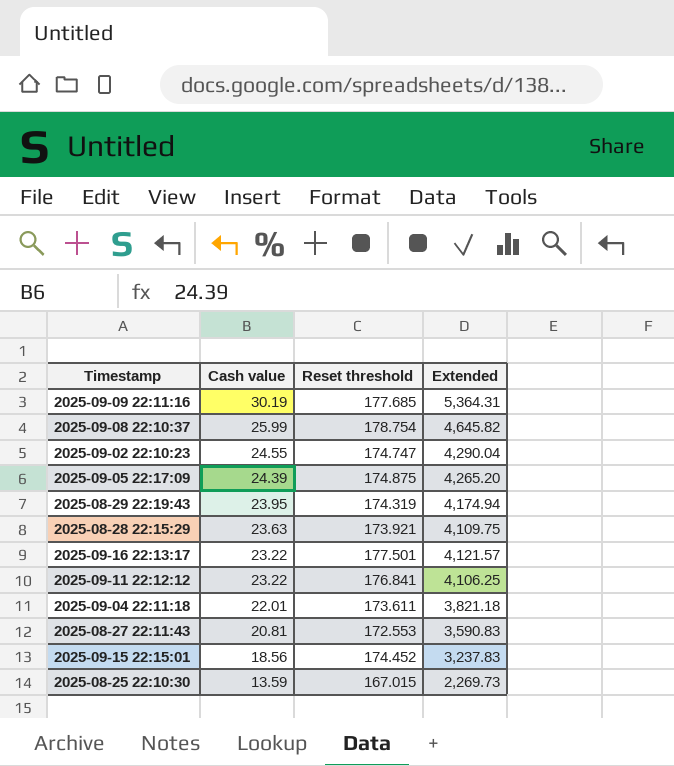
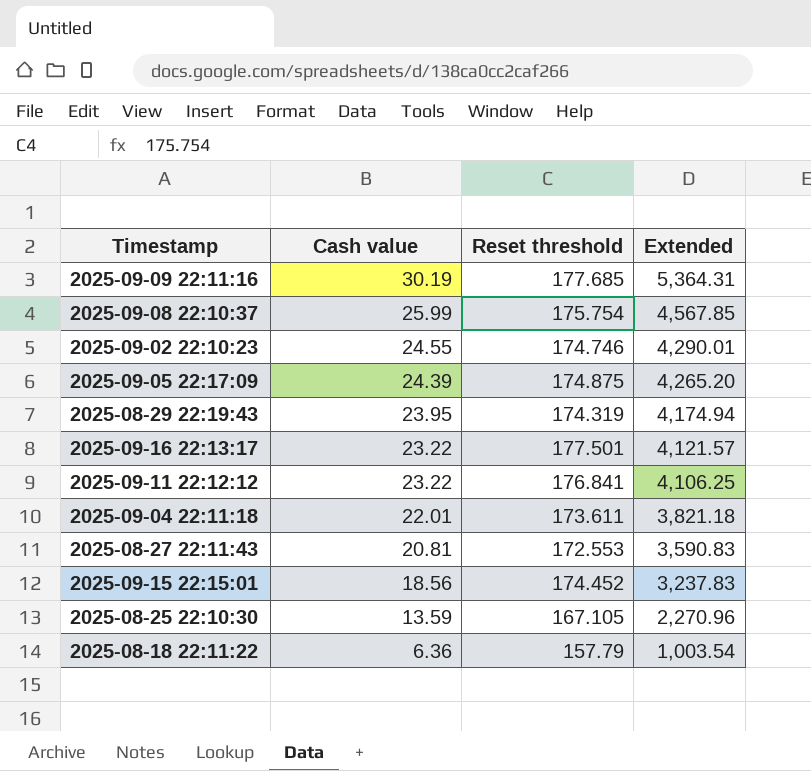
row 2025-08-28 22:15:29: 23.63 | 173.921 | 4,109.75 -> none
2025-09-08 22:10:37 | Reset threshold: 178.754 -> 175.754
2025-09-08 22:10:37 | Extended: 4,645.82 -> 4,567.85
2025-09-02 22:10:23 | Reset threshold: 174.747 -> 174.746
2025-09-02 22:10:23 | Extended: 4,290.04 -> 4,290.01
2025-08-25 22:10:30 | Reset threshold: 167.015 -> 167.105
2025-08-25 22:10:30 | Extended: 2,269.73 -> 2,270.96
row 2025-08-18 22:11:22: none -> 6.36 | 157.79 | 1,003.54

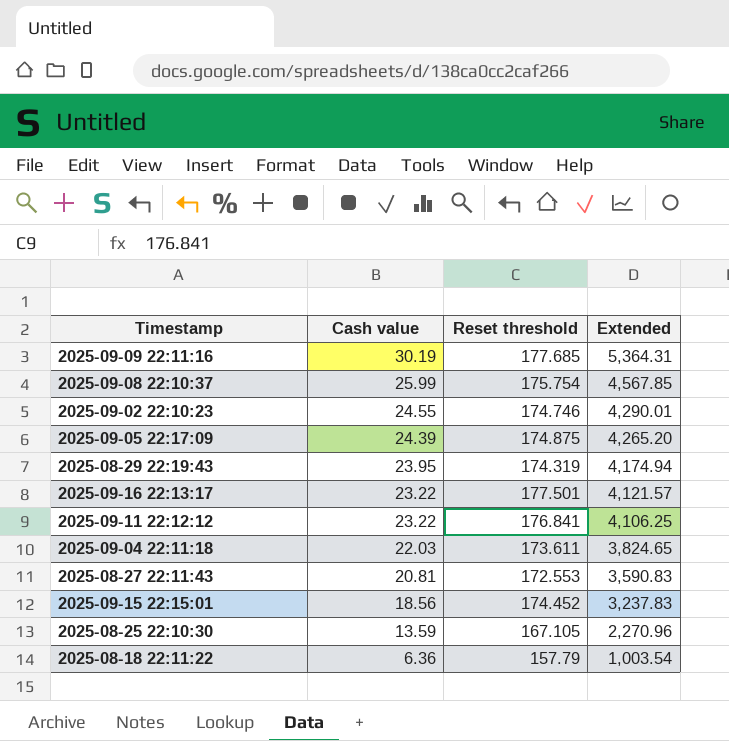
2025-09-04 22:11:18 | Cash value: 22.01 -> 22.03
2025-09-04 22:11:18 | Extended: 3,821.18 -> 3,824.65

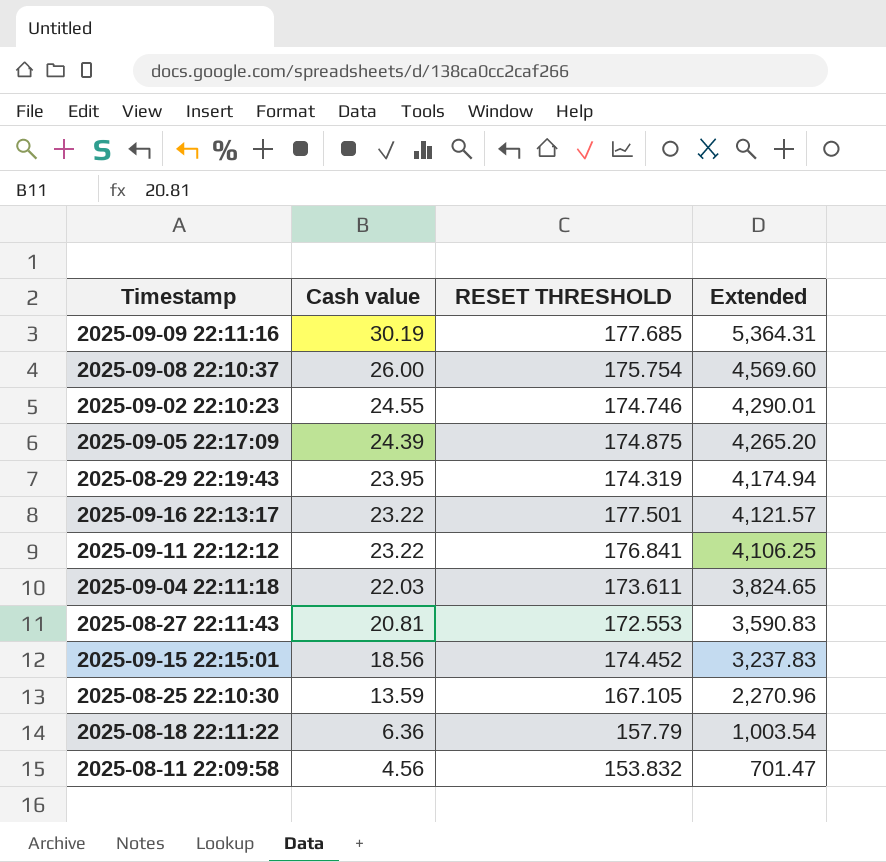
column name: Reset threshold -> RESET THRESHOLD
2025-09-08 22:10:37 | Cash value: 25.99 -> 26.00
2025-09-08 22:10:37 | Extended: 4,567.85 -> 4,569.60
row 2025-08-11 22:09:58: none -> 4.56 | 153.832 | 701.47

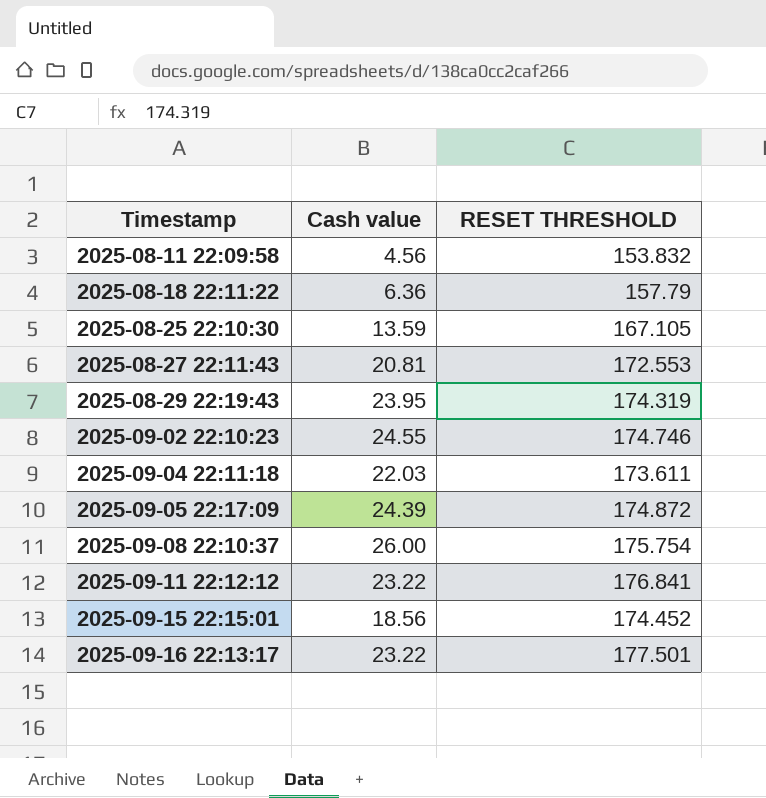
row order: Cash value descending -> Timestamp ascending
column Extended | formula: [Cash value] * [RESET THRESHOLD] -> none
row 2025-09-09 22:11:16: 30.19 | 177.685 | 5,364.31 -> none
2025-09-05 22:17:09 | RESET THRESHOLD: 174.875 -> 174.872

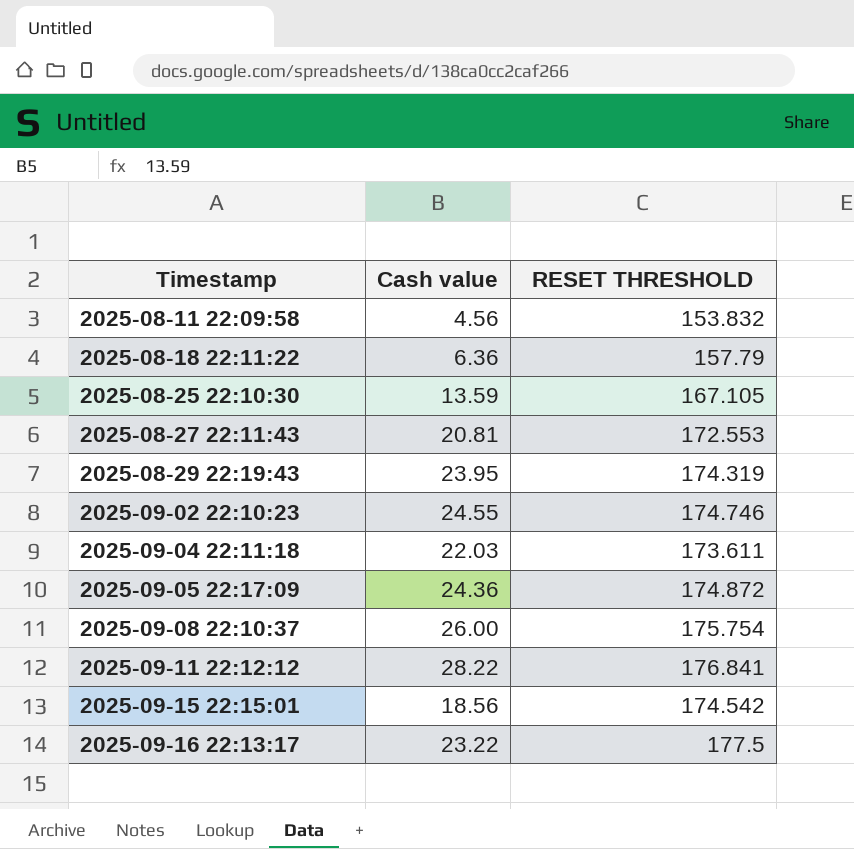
2025-09-05 22:17:09 | Cash value: 24.39 -> 24.36
2025-09-11 22:12:12 | Cash value: 23.22 -> 28.22
2025-09-15 22:15:01 | RESET THRESHOLD: 174.452 -> 174.542
2025-09-16 22:13:17 | RESET THRESHOLD: 177.501 -> 177.5

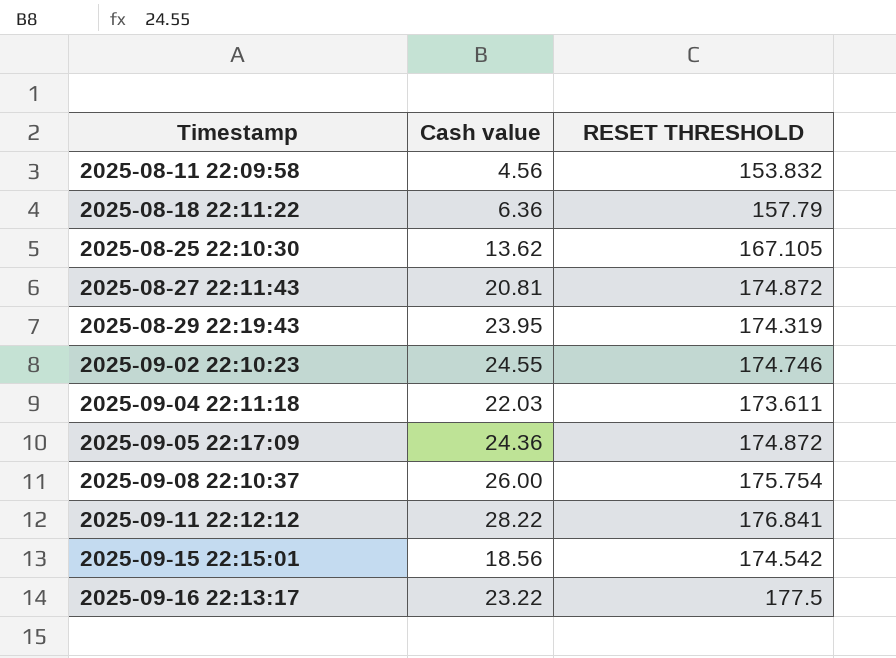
2025-08-25 22:10:30 | Cash value: 13.59 -> 13.62
2025-08-27 22:11:43 | RESET THRESHOLD: 172.553 -> 174.872

